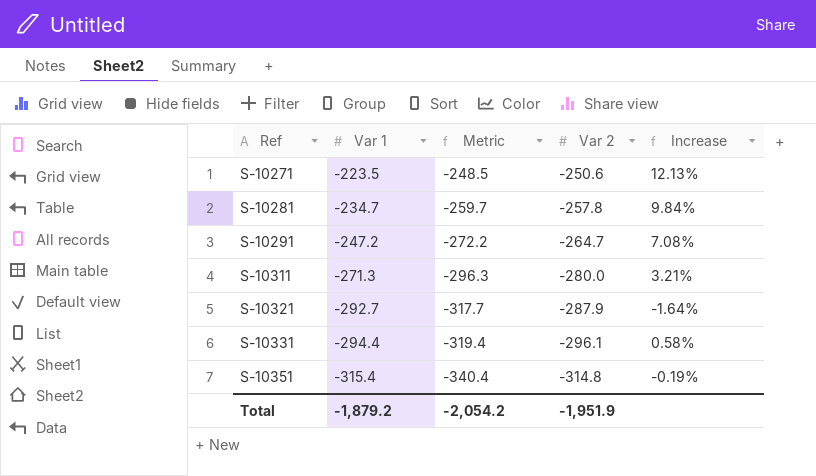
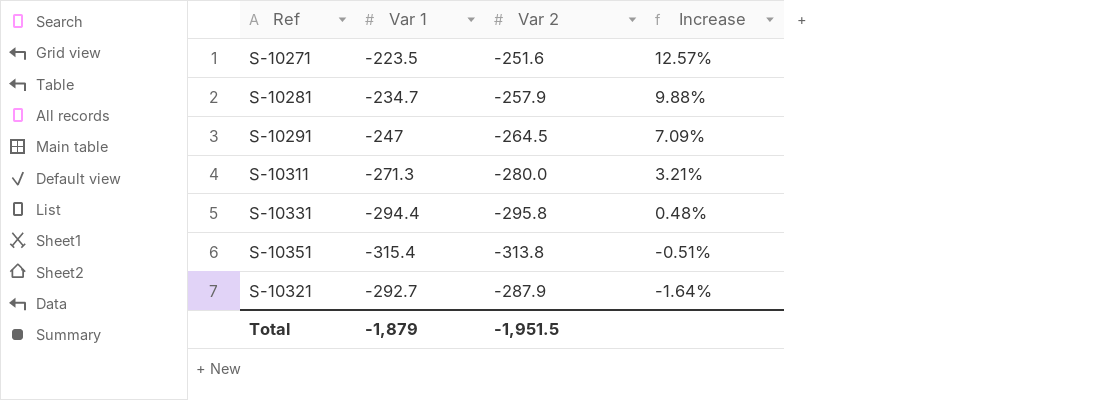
row order: Ref ascending -> Increase descending
column Metric | formula: [Var 1] - 25 -> none
S-10271 | Var 2: -250.6 -> -251.6
S-10271 | Increase: 12.13% -> 12.57%
S-10281 | Var 2: -257.8 -> -257.9
S-10281 | Increase: 9.84% -> 9.88%
S-10291 | Var 1: -247.2 -> -247
S-10291 | Var 2: -264.7 -> -264.5
S-10291 | Increase: 7.08% -> 7.09%
S-10331 | Var 2: -296.1 -> -295.8
S-10331 | Increase: 0.58% -> 0.48%
S-10351 | Var 2: -314.8 -> -313.8
S-10351 | Increase: -0.19% -> -0.51%
Total | Var 1: -1,879.2 -> -1,879
Total | Var 2: -1,951.9 -> -1,951.5

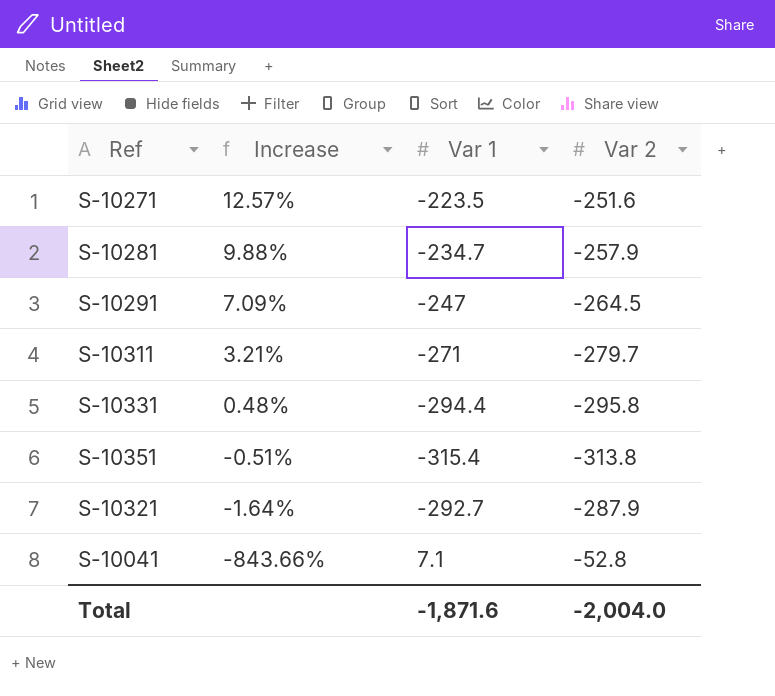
column Increase | position: 4 -> 2
S-10311 | Var 1: -271.3 -> -271
S-10311 | Var 2: -280.0 -> -279.7
row S-10041: none -> -843.66% | 7.1 | -52.8
Total | Var 1: -1,879 -> -1,871.6
Total | Var 2: -1,951.5 -> -2,004.0

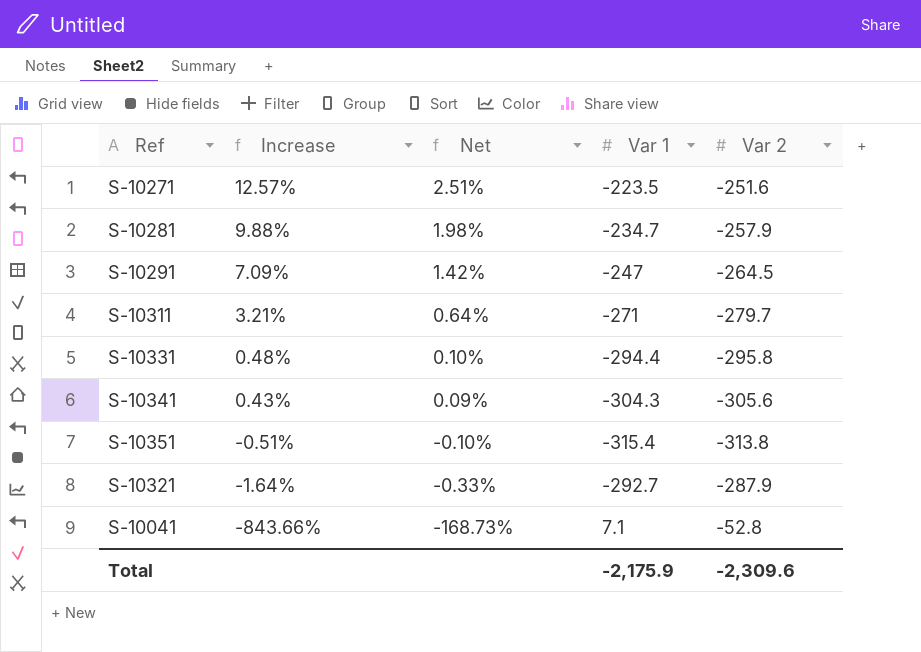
column Net | formula: none -> [Increase] * 0.2
row S-10341: none -> 0.43% | 0.09% | -304.3 | -305.6
Total | Var 1: -1,871.6 -> -2,175.9
Total | Var 2: -2,004.0 -> -2,309.6

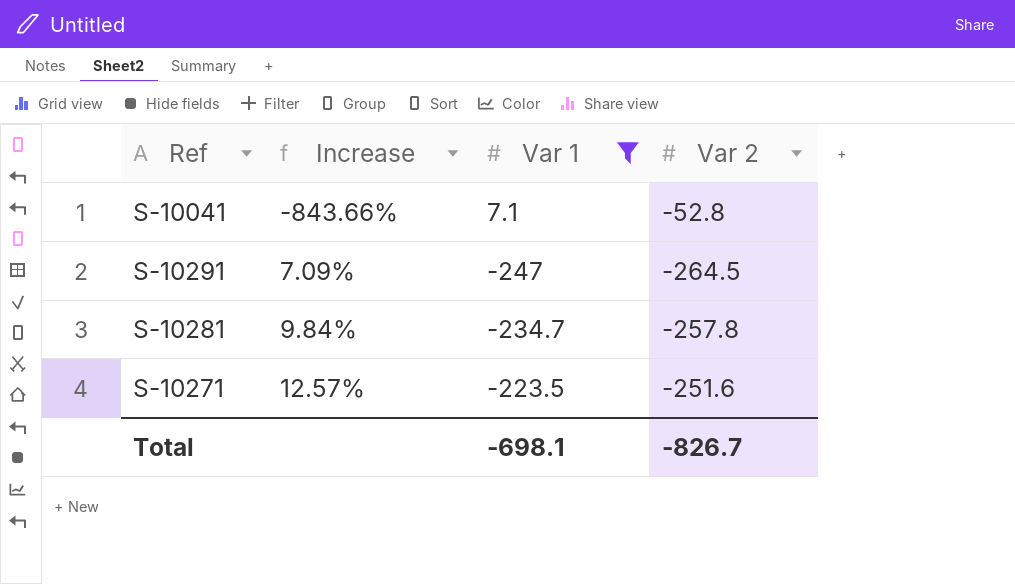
filter: none -> Var 1 >= -247
row order: Increase descending -> Increase ascending
column Net | formula: [Increase] * 0.2 -> none
S-10281 | Increase: 9.88% -> 9.84%
S-10281 | Var 2: -257.9 -> -257.8
Total | Var 1: -2,175.9 -> -698.1
Total | Var 2: -2,309.6 -> -826.7

